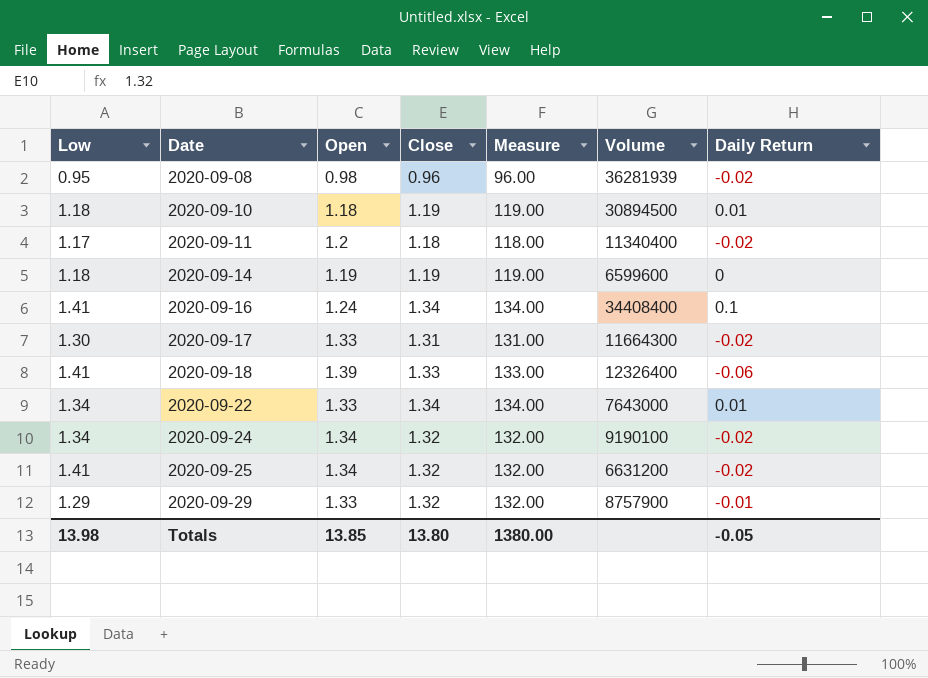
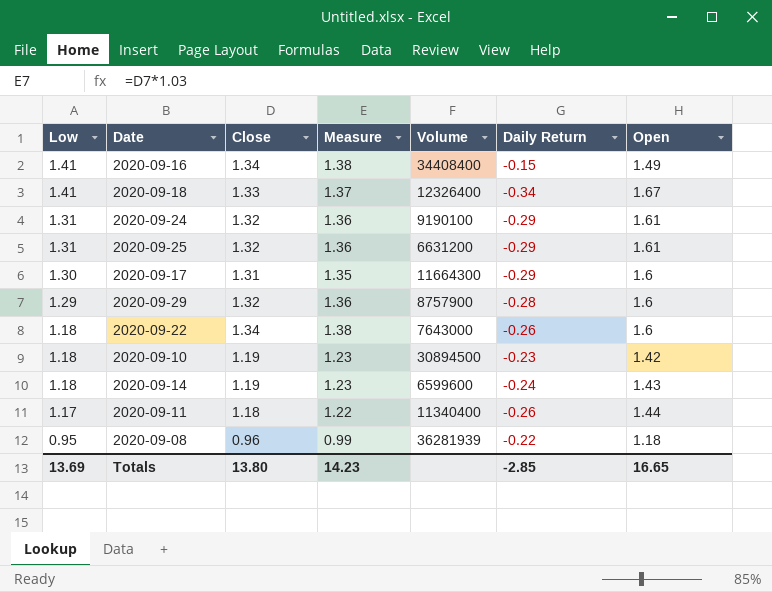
row order: Date ascending -> Low descending
column Measure | formula: [Close] * 100 -> [Close] * 1.03
column Open | position: 3 -> 7
2020-09-16 | Daily Return: 0.1 -> -0.15
2020-09-16 | Open: 1.24 -> 1.49
2020-09-18 | Daily Return: -0.06 -> -0.34
2020-09-18 | Open: 1.39 -> 1.67
2020-09-24 | Low: 1.34 -> 1.31
2020-09-24 | Daily Return: -0.02 -> -0.29
2020-09-24 | Open: 1.34 -> 1.61
2020-09-25 | Low: 1.41 -> 1.31
2020-09-25 | Daily Return: -0.02 -> -0.29
2020-09-25 | Open: 1.34 -> 1.61
2020-09-17 | Daily Return: -0.02 -> -0.29
2020-09-17 | Open: 1.33 -> 1.6
2020-09-29 | Daily Return: -0.01 -> -0.28
2020-09-29 | Open: 1.33 -> 1.6
2020-09-22 | Low: 1.34 -> 1.18
2020-09-22 | Daily Return: 0.01 -> -0.26
2020-09-22 | Open: 1.33 -> 1.6
2020-09-10 | Daily Return: 0.01 -> -0.23
2020-09-10 | Open: 1.18 -> 1.42
2020-09-14 | Daily Return: 0 -> -0.24
2020-09-14 | Open: 1.19 -> 1.43
2020-09-11 | Daily Return: -0.02 -> -0.26
2020-09-11 | Open: 1.2 -> 1.44
2020-09-08 | Daily Return: -0.02 -> -0.22
2020-09-08 | Open: 0.98 -> 1.18
Totals | Low: 13.98 -> 13.69
Totals | Measure: 1380.00 -> 14.23
Totals | Daily Return: -0.05 -> -2.85
Totals | Open: 13.85 -> 16.65

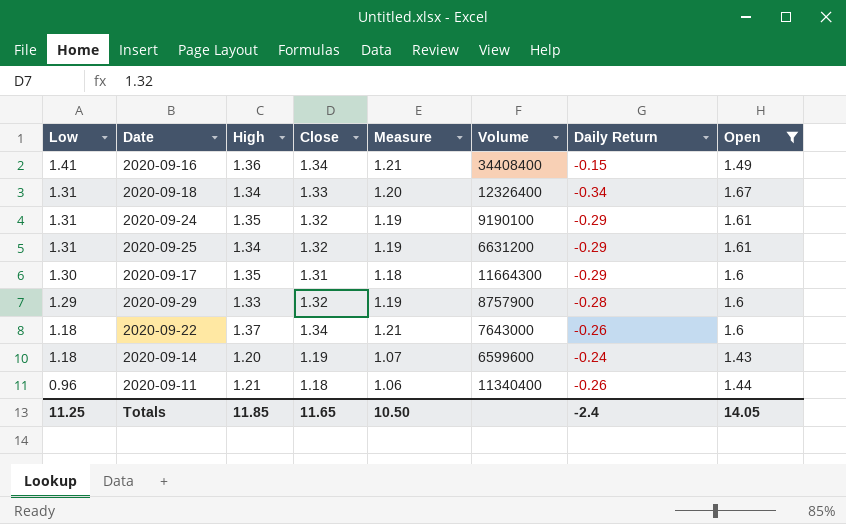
filter: none -> Open >= 1.43
column High | position: none -> 3
column Measure | formula: [Close] * 1.03 -> [Close] * 0.9
2020-09-18 | Low: 1.41 -> 1.31
2020-09-11 | Low: 1.17 -> 0.96
Totals | Low: 13.69 -> 11.25
Totals | Close: 13.80 -> 11.65
Totals | Measure: 14.23 -> 10.50
Totals | Daily Return: -2.85 -> -2.4
Totals | Open: 16.65 -> 14.05

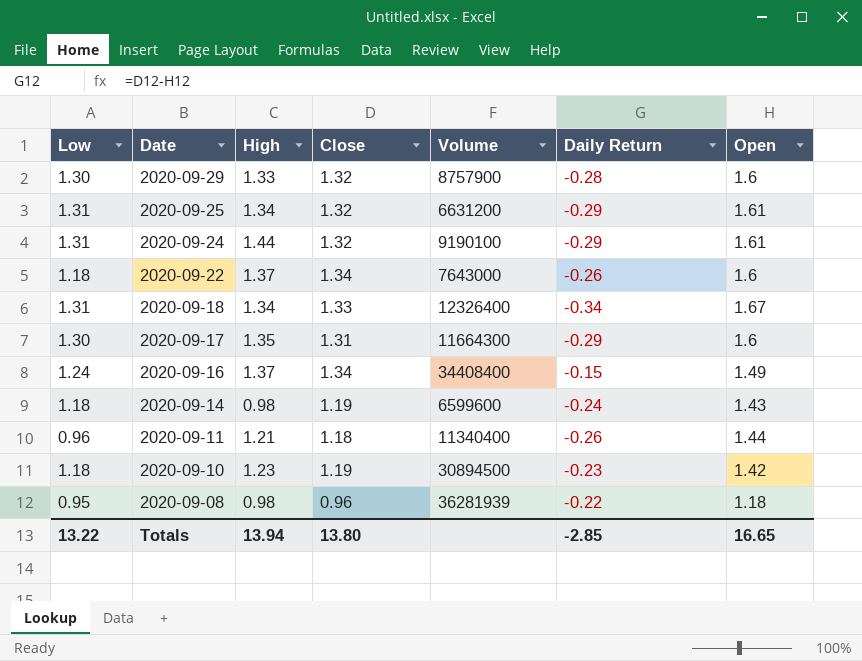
filter: Open >= 1.43 -> none
row order: Low descending -> Date descending
column Measure | formula: [Close] * 0.9 -> none
2020-09-29 | Low: 1.29 -> 1.30
2020-09-24 | High: 1.35 -> 1.44
2020-09-16 | Low: 1.41 -> 1.24
2020-09-16 | High: 1.36 -> 1.37
2020-09-14 | High: 1.20 -> 0.98
Totals | Low: 11.25 -> 13.22
Totals | High: 11.85 -> 13.94
Totals | Close: 11.65 -> 13.80
Totals | Daily Return: -2.4 -> -2.85
Totals | Open: 14.05 -> 16.65

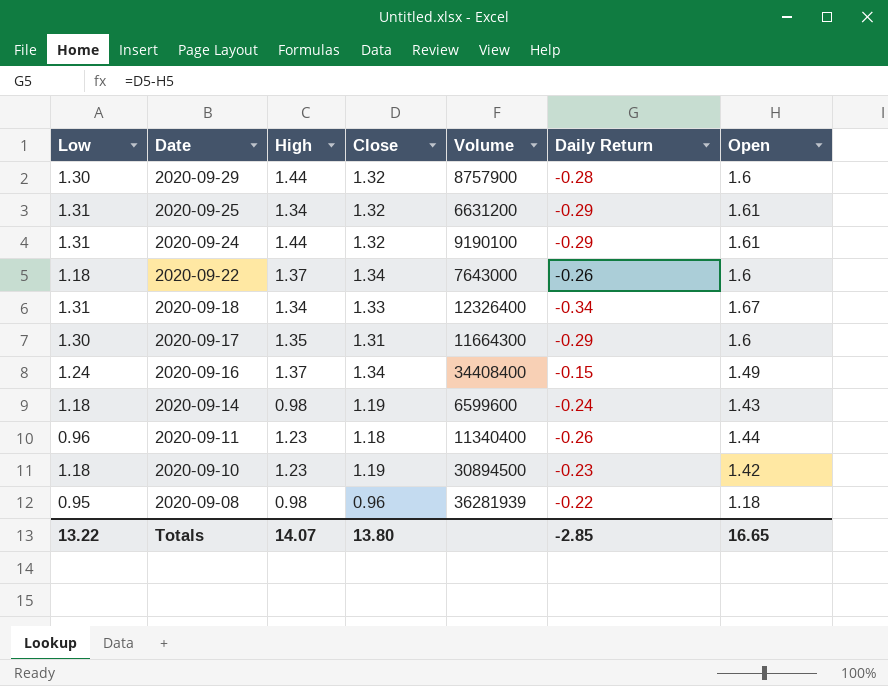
2020-09-29 | High: 1.33 -> 1.44
2020-09-11 | High: 1.21 -> 1.23
Totals | High: 13.94 -> 14.07

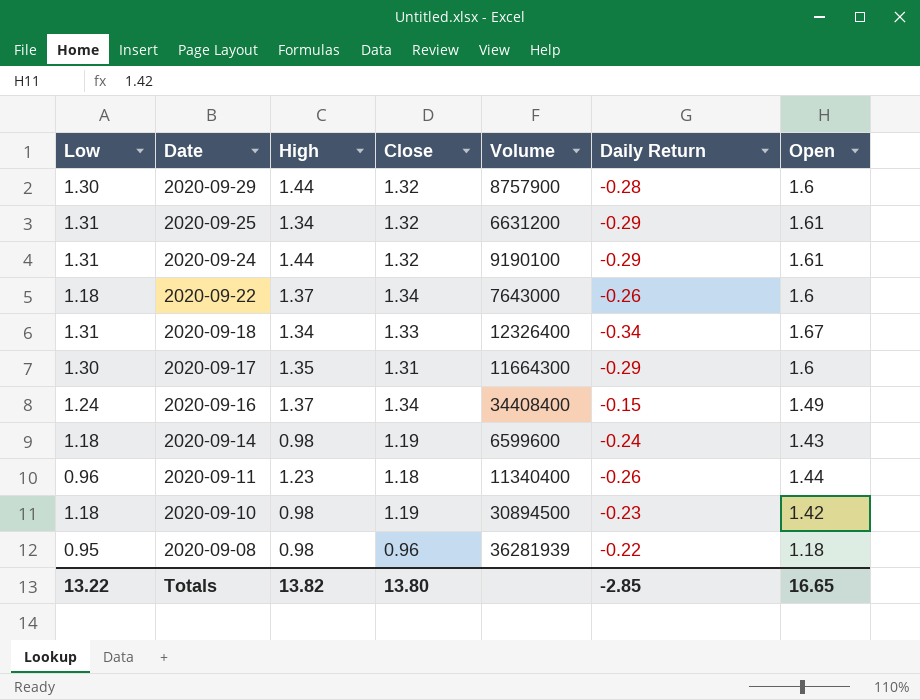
2020-09-10 | High: 1.23 -> 0.98
Totals | High: 14.07 -> 13.82

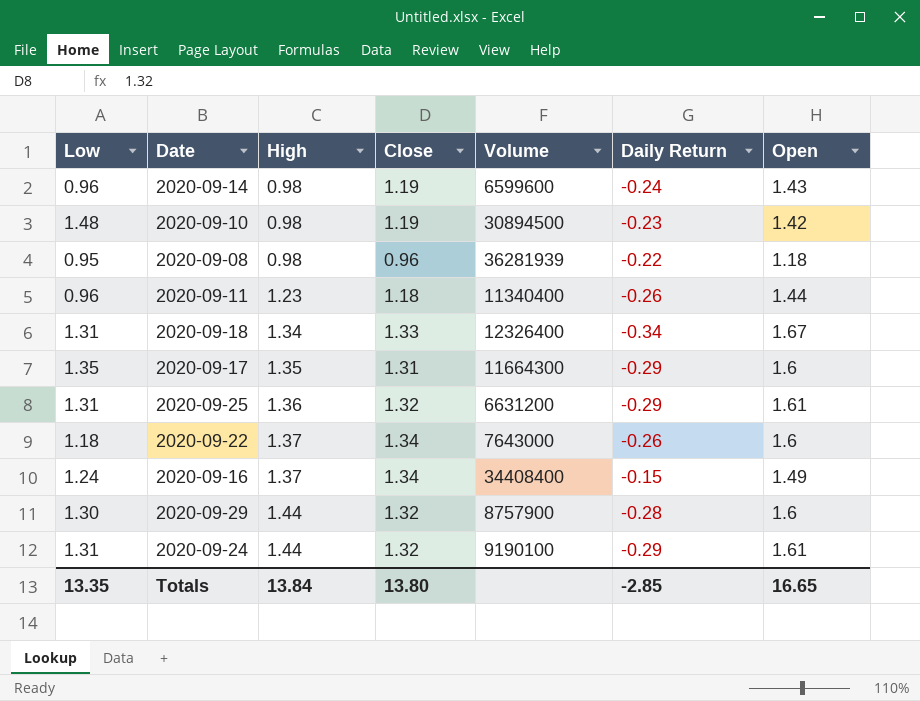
row order: Date descending -> High ascending
2020-09-14 | Low: 1.18 -> 0.96
2020-09-10 | Low: 1.18 -> 1.48
2020-09-17 | Low: 1.30 -> 1.35
2020-09-25 | High: 1.34 -> 1.36
Totals | Low: 13.22 -> 13.35
Totals | High: 13.82 -> 13.84

